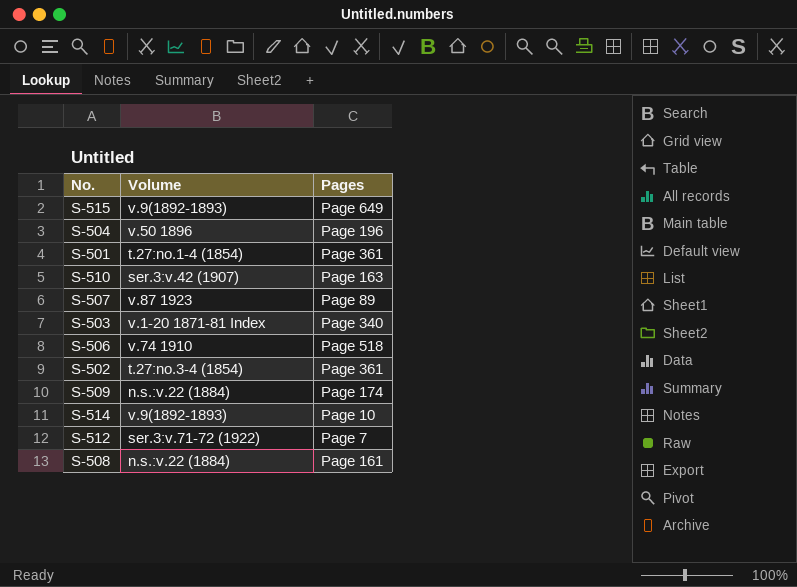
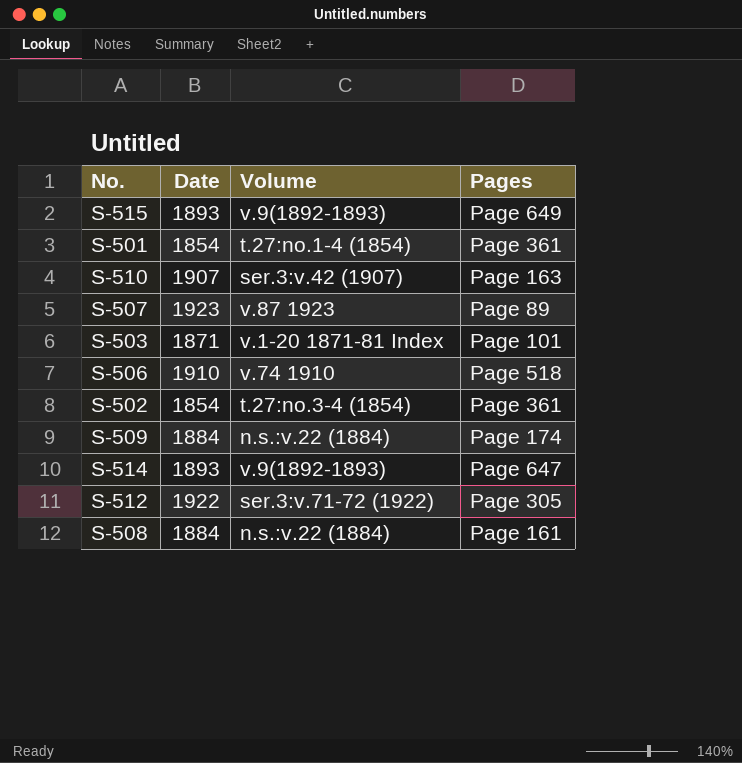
column Date | position: none -> 2
row S-504: v.50 1896 | Page 196 -> none
S-503 | Pages: Page 340 -> Page 101
S-514 | Pages: Page 10 -> Page 647
S-512 | Pages: Page 7 -> Page 305

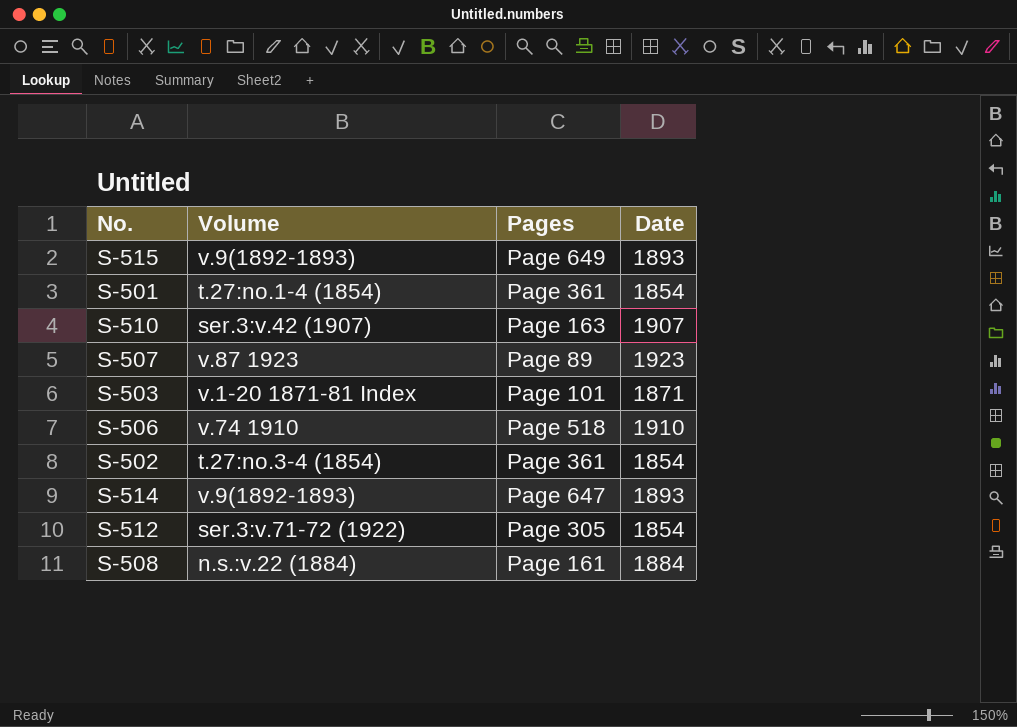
column Date | position: 2 -> 4
row S-509: 1884 | n.s.:v.22 (1884) | Page 174 -> none
S-512 | Date: 1922 -> 1854

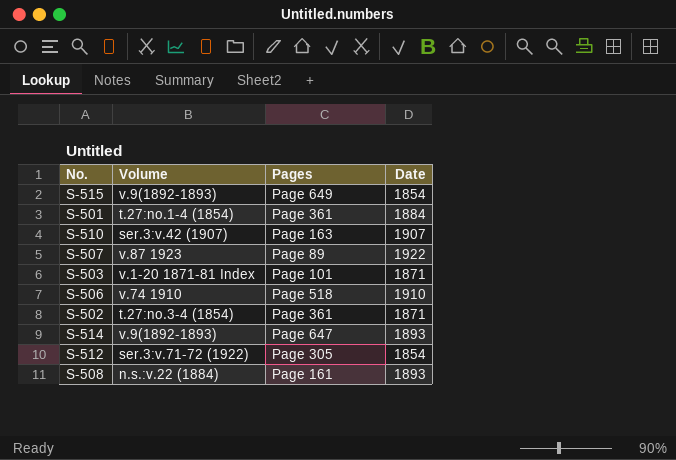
S-515 | Date: 1893 -> 1854
S-501 | Date: 1854 -> 1884
S-507 | Date: 1923 -> 1922
S-502 | Date: 1854 -> 1871
S-508 | Date: 1884 -> 1893

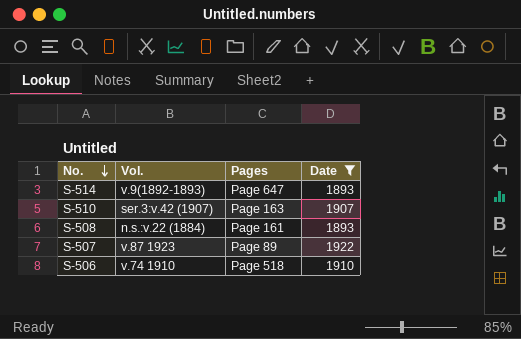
filter: none -> Date >= 1893
row order: none -> No. descending
column name: Volume -> Vol.

